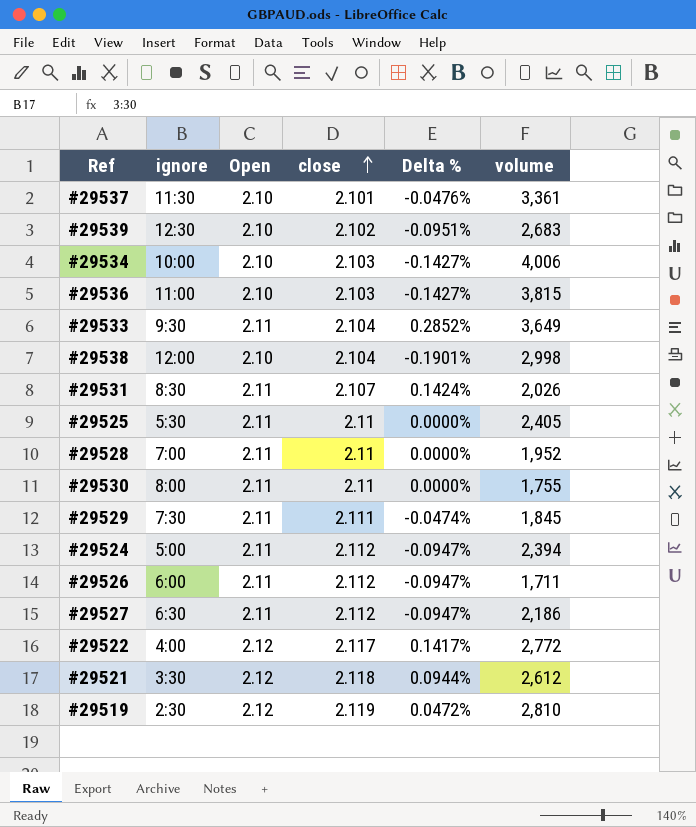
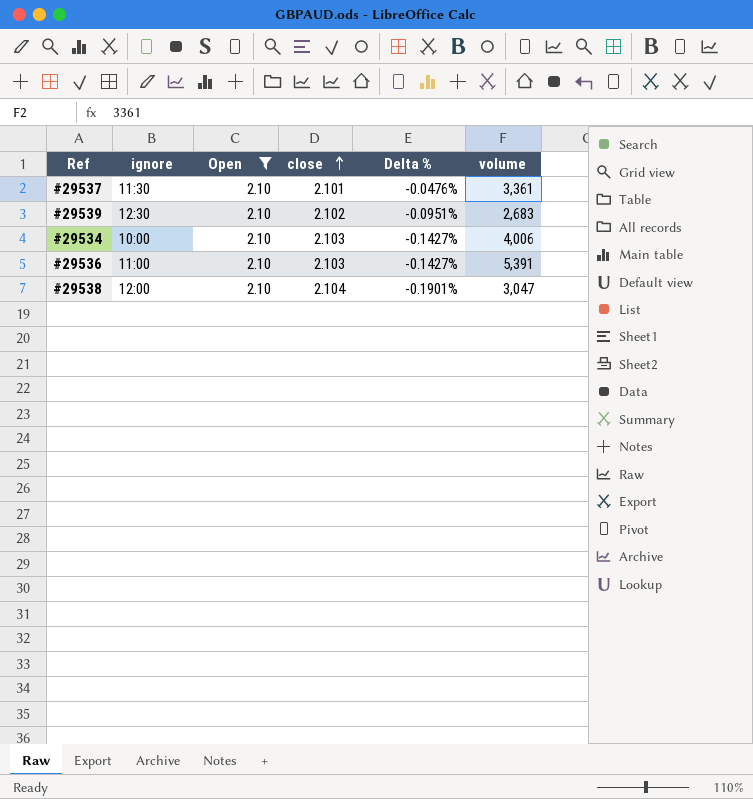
filter: none -> Open = 2.10
#29536 | volume: 3,815 -> 5,391
#29538 | volume: 2,998 -> 3,047

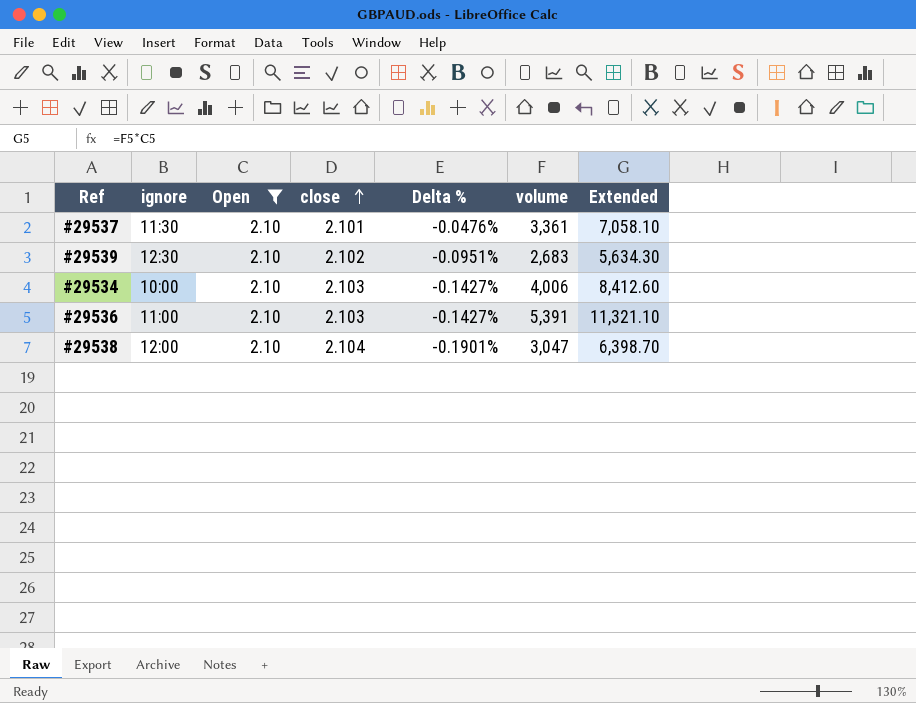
column Extended | formula: none -> [Open] * [volume]

